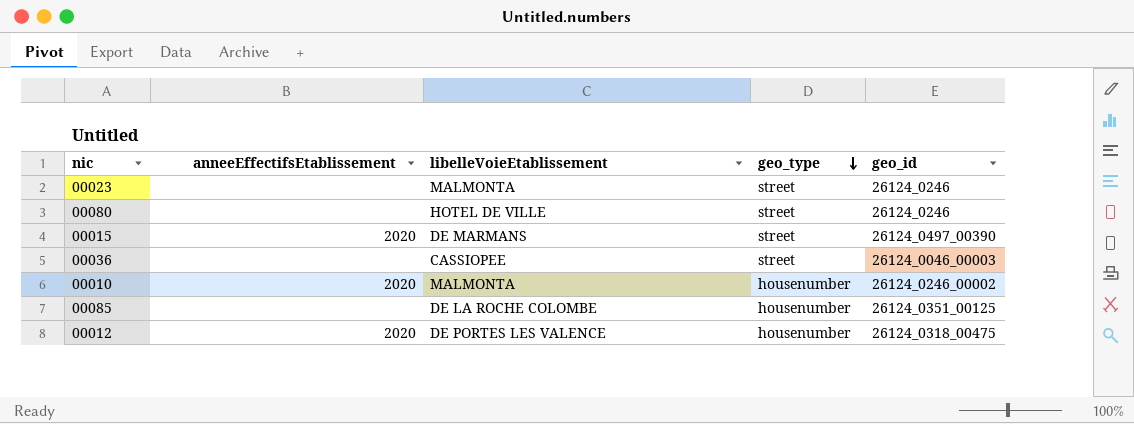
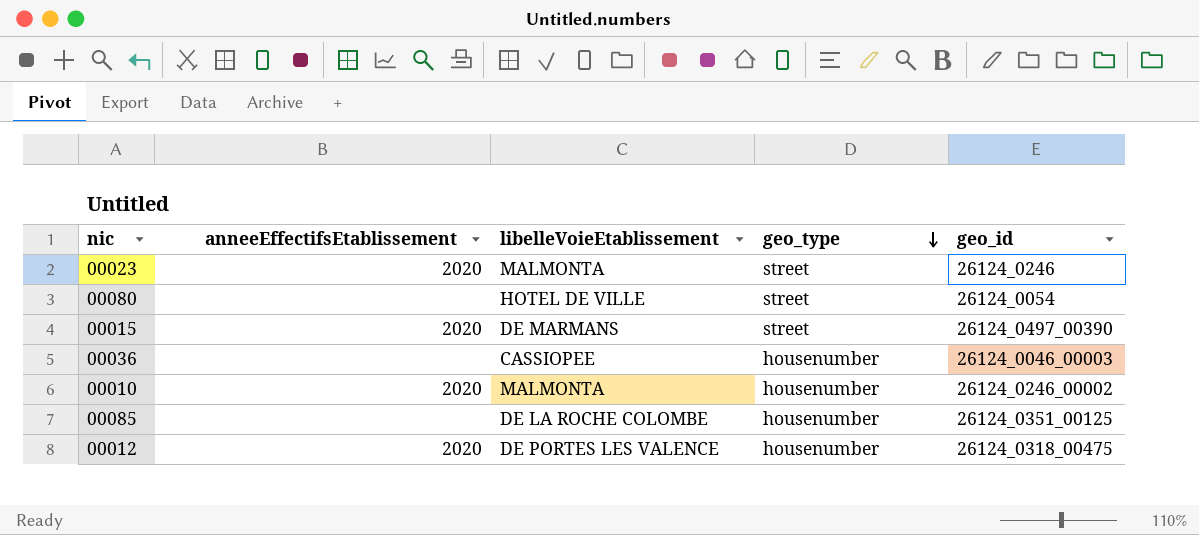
00023 | anneeEffectifsEtablissement: none -> 2020
00080 | geo_id: 26124_0246 -> 26124_0054
00036 | geo_type: street -> housenumber

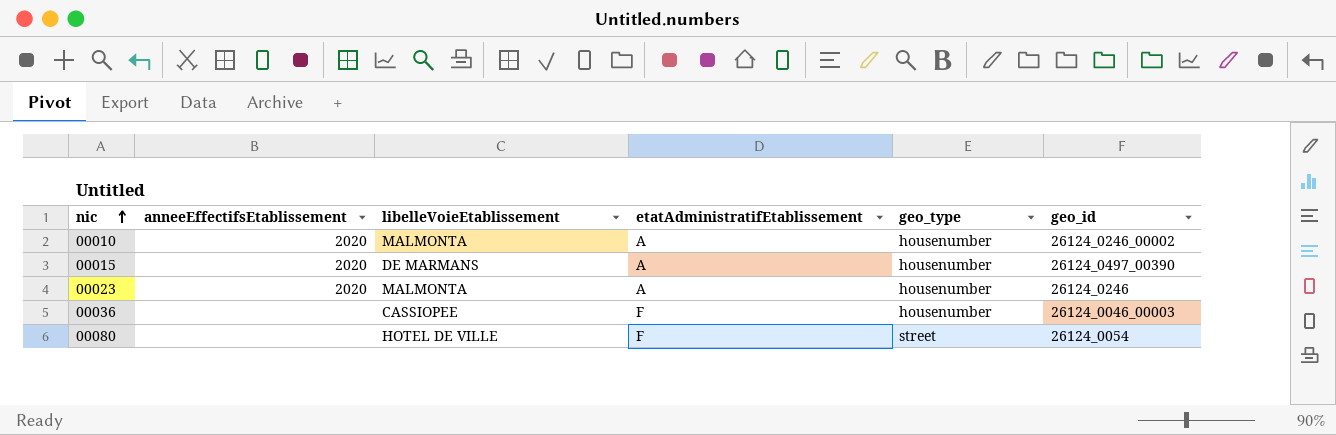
row order: geo_type descending -> nic ascending
column etatAdministratifEtablissement | position: none -> 4
row 00085: none | DE LA ROCHE COLOMBE | housenumber | 26124_0351_00125 -> none
row 00012: 2020 | DE PORTES LES VALENCE | housenumber | 26124_0318_00475 -> none
00015 | geo_type: street -> housenumber
00023 | geo_type: street -> housenumber

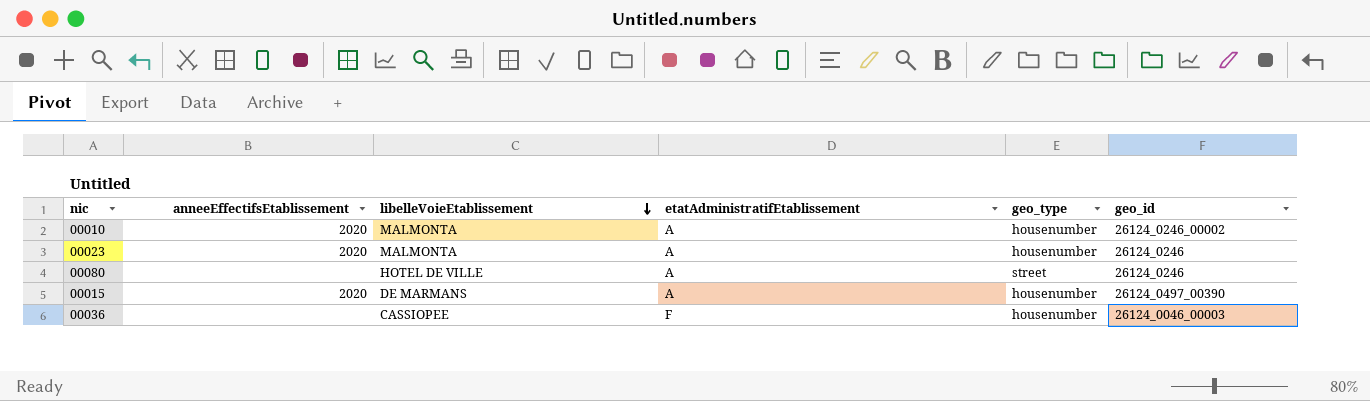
row order: nic ascending -> libelleVoieEtablissement descending
00080 | etatAdministratifEtablissement: F -> A
00080 | geo_id: 26124_0054 -> 26124_0246

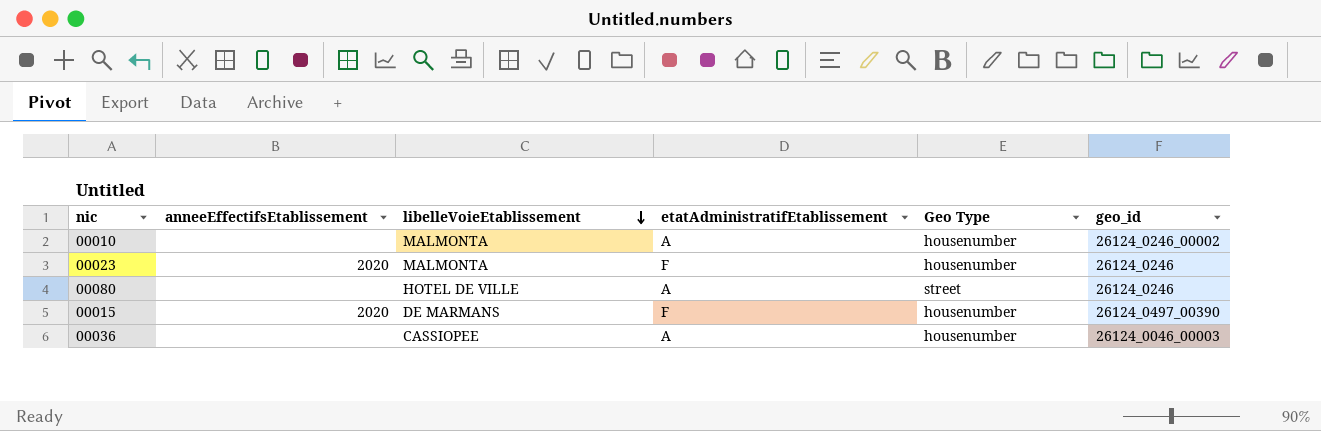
column name: geo_type -> Geo Type
00010 | anneeEffectifsEtablissement: 2020 -> none
00023 | etatAdministratifEtablissement: A -> F
00015 | etatAdministratifEtablissement: A -> F
00036 | etatAdministratifEtablissement: F -> A

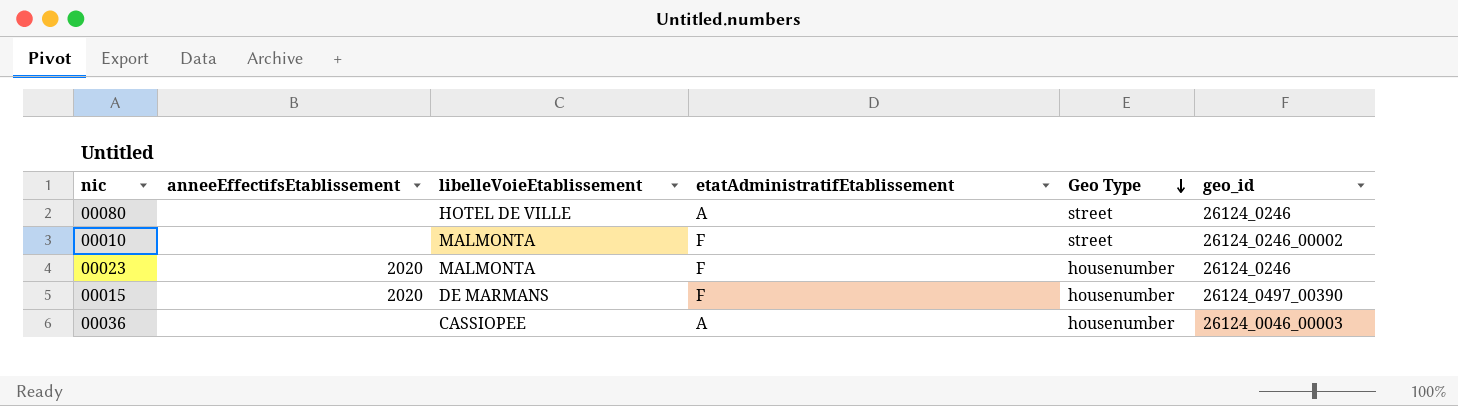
row order: libelleVoieEtablissement descending -> Geo Type descending
00010 | etatAdministratifEtablissement: A -> F
00010 | Geo Type: housenumber -> street

